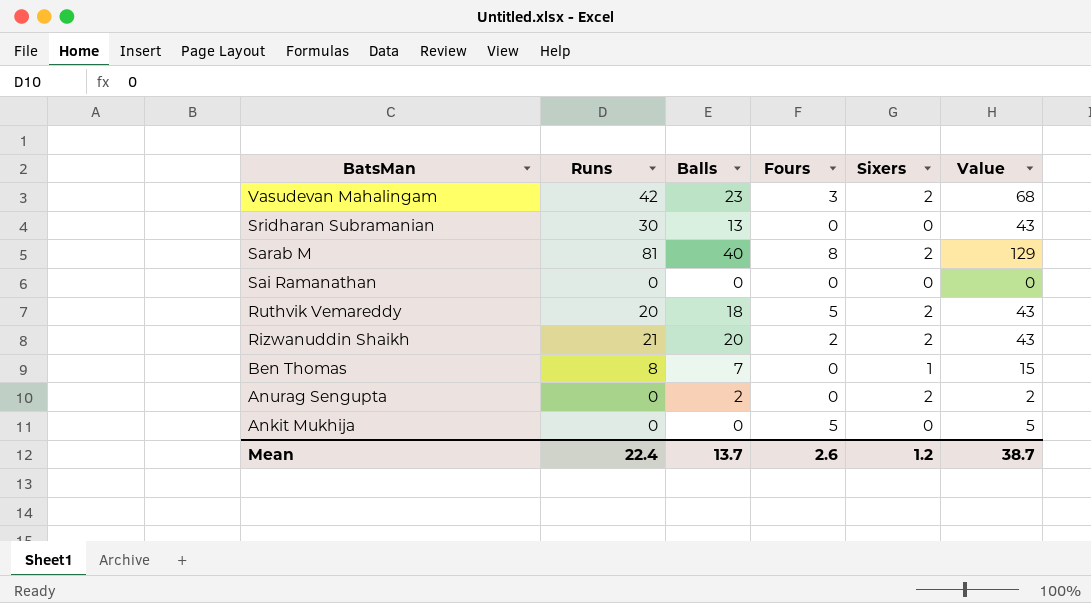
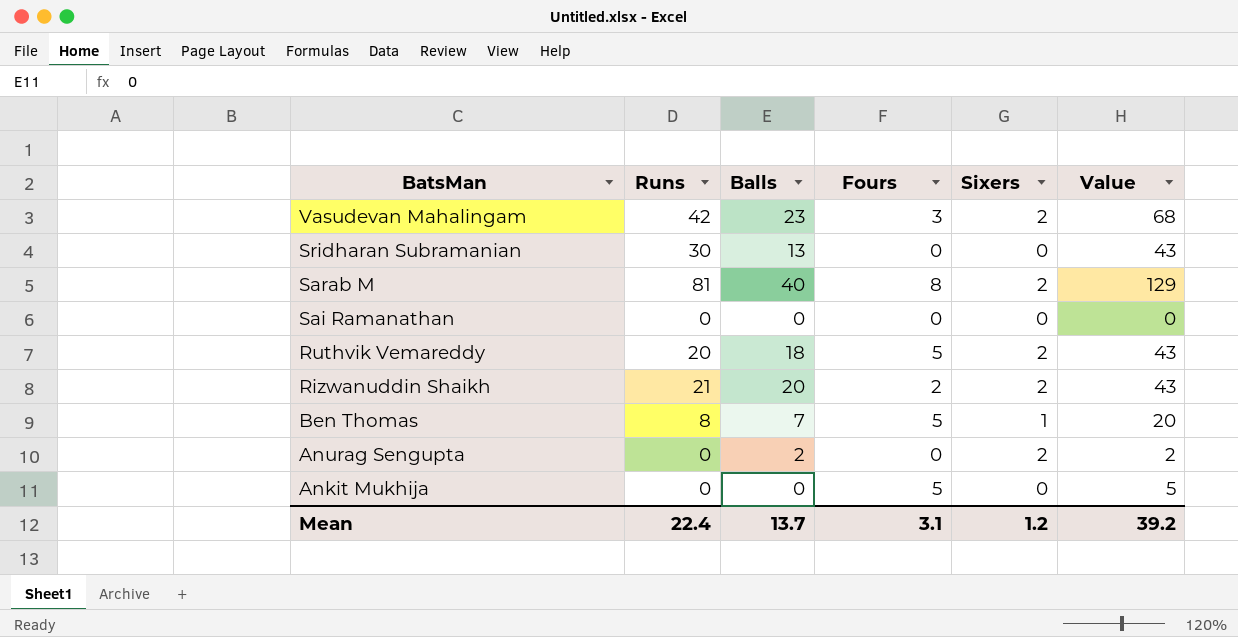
Ben Thomas | Fours: 0 -> 5
Ben Thomas | Value: 15 -> 20
Mean | Fours: 2.6 -> 3.1
Mean | Value: 38.7 -> 39.2

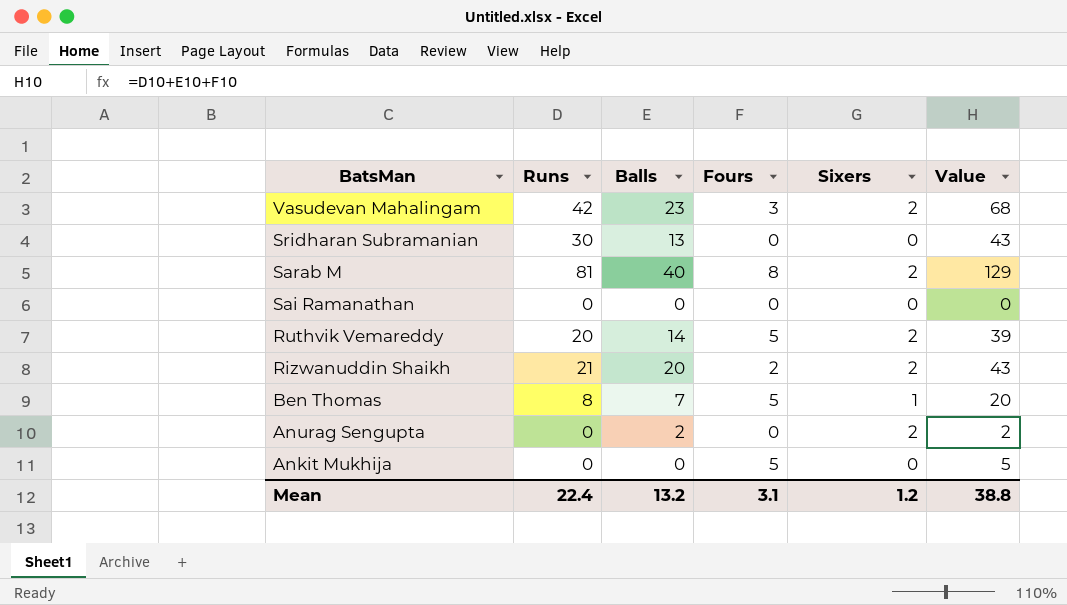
Ruthvik Vemareddy | Balls: 18 -> 14
Ruthvik Vemareddy | Value: 43 -> 39
Mean | Balls: 13.7 -> 13.2
Mean | Value: 39.2 -> 38.8

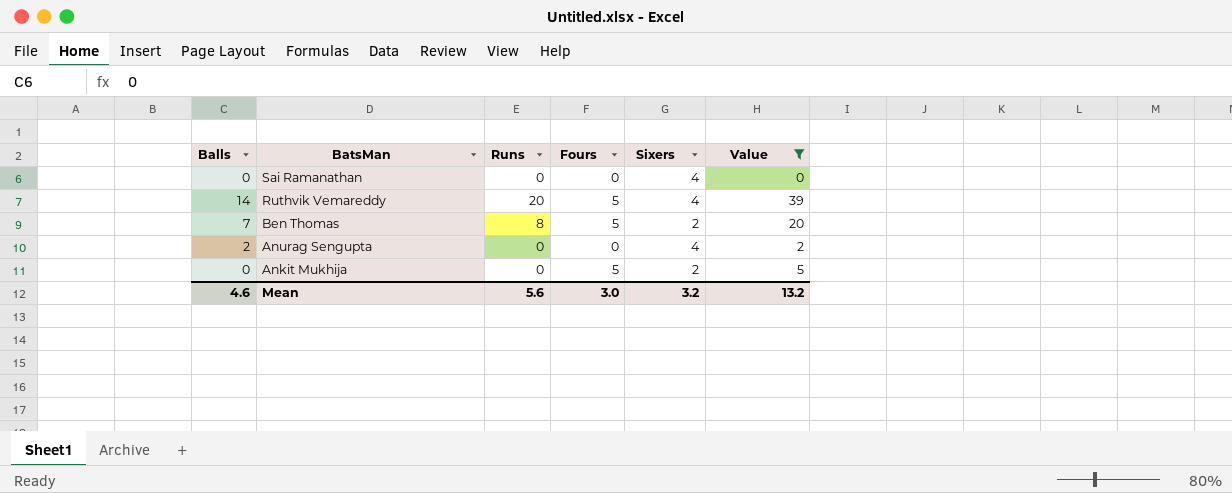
filter: none -> Value <= 39
column Balls | position: 3 -> 1
Sai Ramanathan | Sixers: 0 -> 4
Ruthvik Vemareddy | Sixers: 2 -> 4
Ben Thomas | Sixers: 1 -> 2
Anurag Sengupta | Sixers: 2 -> 4
Ankit Mukhija | Sixers: 0 -> 2
Mean | Balls: 13.2 -> 4.6
Mean | Runs: 22.4 -> 5.6
Mean | Fours: 3.1 -> 3.0
Mean | Sixers: 1.2 -> 3.2
Mean | Value: 38.8 -> 13.2

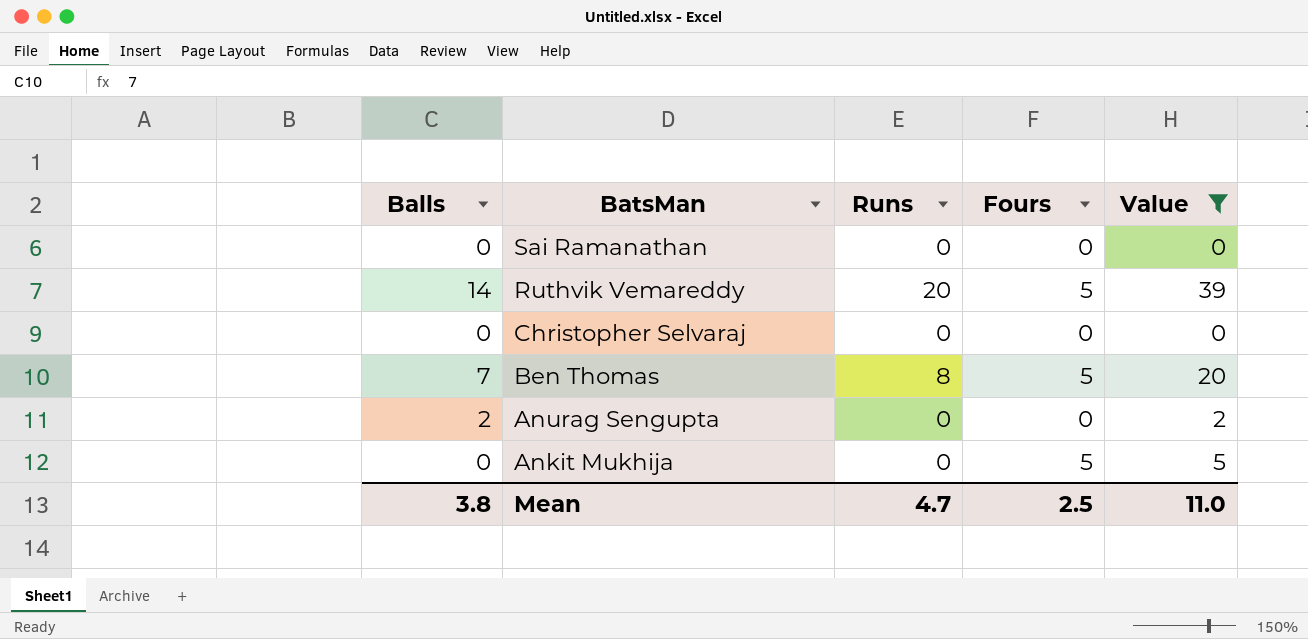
column Sixers | position: 5 -> none
row Christopher Selvaraj: none -> 0 | 0 | 0 | 0
Mean | Balls: 4.6 -> 3.8
Mean | Runs: 5.6 -> 4.7
Mean | Fours: 3.0 -> 2.5
Mean | Value: 13.2 -> 11.0

